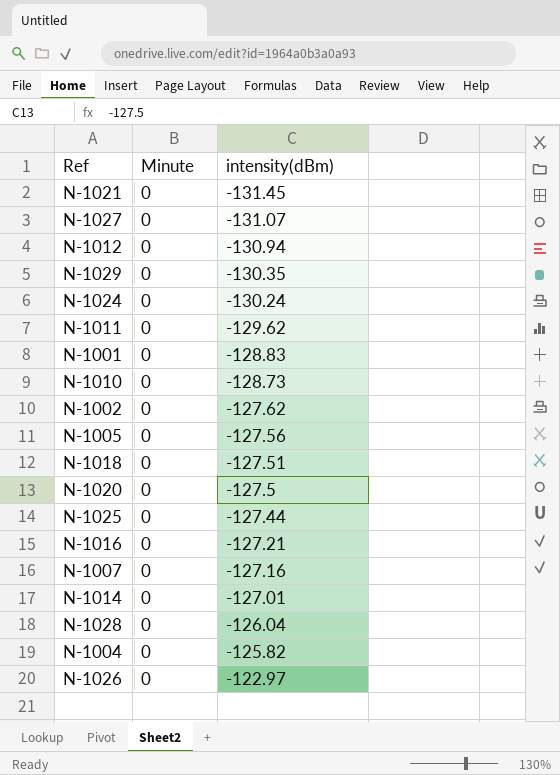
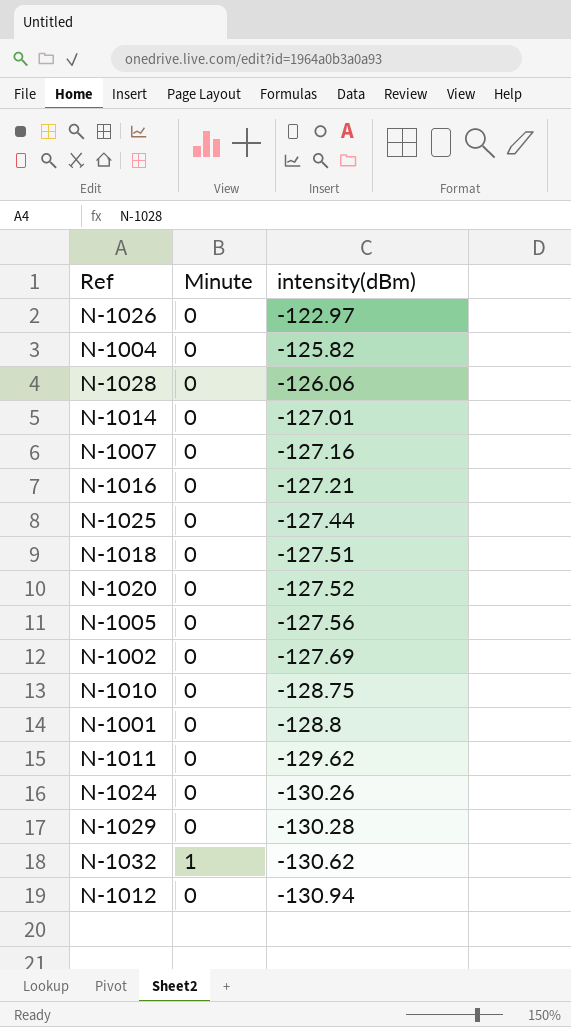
row order: intensity(dBm) ascending -> intensity(dBm) descending
row N-1021: 0 | -131.45 -> none
row N-1027: 0 | -131.07 -> none
N-1028 | intensity(dBm): -126.04 -> -126.06
N-1020 | intensity(dBm): -127.5 -> -127.52
N-1002 | intensity(dBm): -127.62 -> -127.69
N-1010 | intensity(dBm): -128.73 -> -128.75
N-1001 | intensity(dBm): -128.83 -> -128.8
N-1024 | intensity(dBm): -130.24 -> -130.26
N-1029 | intensity(dBm): -130.35 -> -130.28
row N-1032: none -> 1 | -130.62

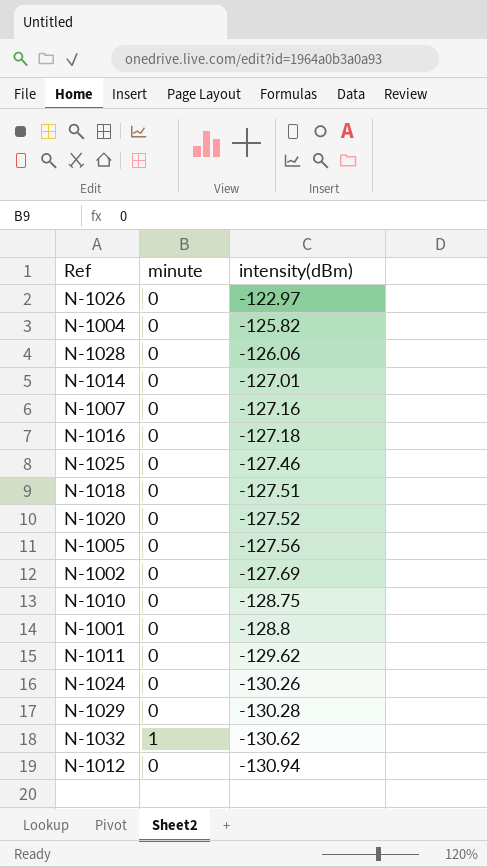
column name: Minute -> minute
N-1016 | intensity(dBm): -127.21 -> -127.18
N-1025 | intensity(dBm): -127.44 -> -127.46

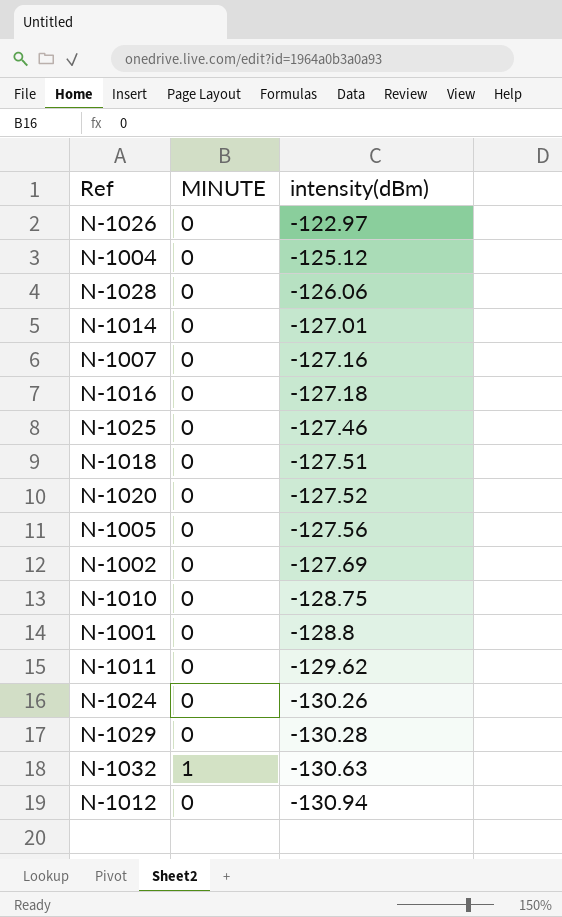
column name: minute -> MINUTE
N-1004 | intensity(dBm): -125.82 -> -125.12
N-1032 | intensity(dBm): -130.62 -> -130.63

